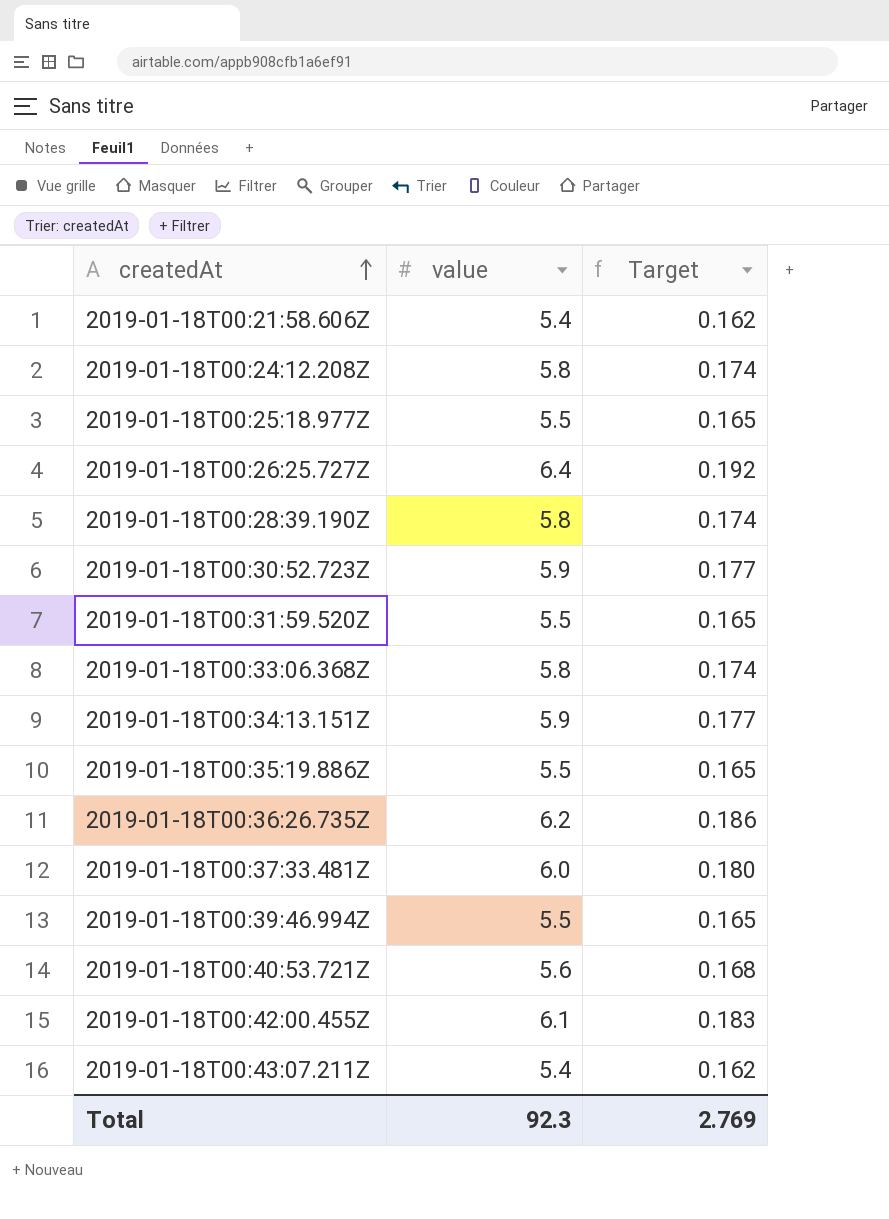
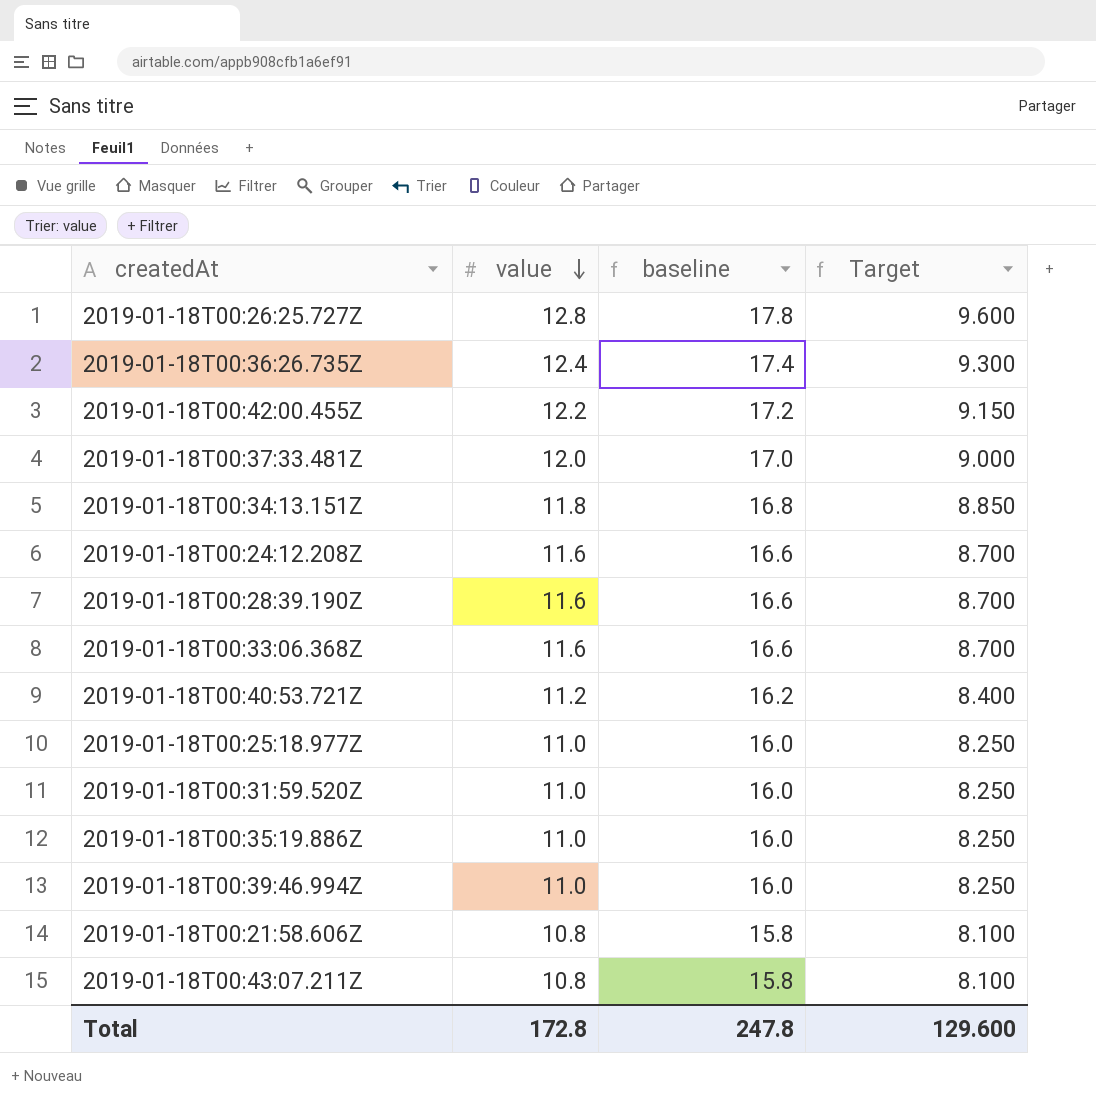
row order: createdAt ascending -> value descending
column baseline | formula: none -> [value] + 5
column Target | formula: [value] * 0.03 -> [value] * 0.75
row 2019-01-18T00:30:52.723Z: 5.9 | 0.177 -> none
2019-01-18T00:26:25.727Z | value: 6.4 -> 12.8
2019-01-18T00:36:26.735Z | value: 6.2 -> 12.4
2019-01-18T00:42:00.455Z | value: 6.1 -> 12.2
2019-01-18T00:37:33.481Z | value: 6.0 -> 12.0
2019-01-18T00:34:13.151Z | value: 5.9 -> 11.8
2019-01-18T00:24:12.208Z | value: 5.8 -> 11.6
2019-01-18T00:28:39.190Z | value: 5.8 -> 11.6
2019-01-18T00:33:06.368Z | value: 5.8 -> 11.6
2019-01-18T00:40:53.721Z | value: 5.6 -> 11.2
2019-01-18T00:25:18.977Z | value: 5.5 -> 11.0
2019-01-18T00:31:59.520Z | value: 5.5 -> 11.0
2019-01-18T00:35:19.886Z | value: 5.5 -> 11.0
2019-01-18T00:39:46.994Z | value: 5.5 -> 11.0
2019-01-18T00:21:58.606Z | value: 5.4 -> 10.8
2019-01-18T00:43:07.211Z | value: 5.4 -> 10.8
Total | value: 92.3 -> 172.8
Total | Target: 2.769 -> 129.600

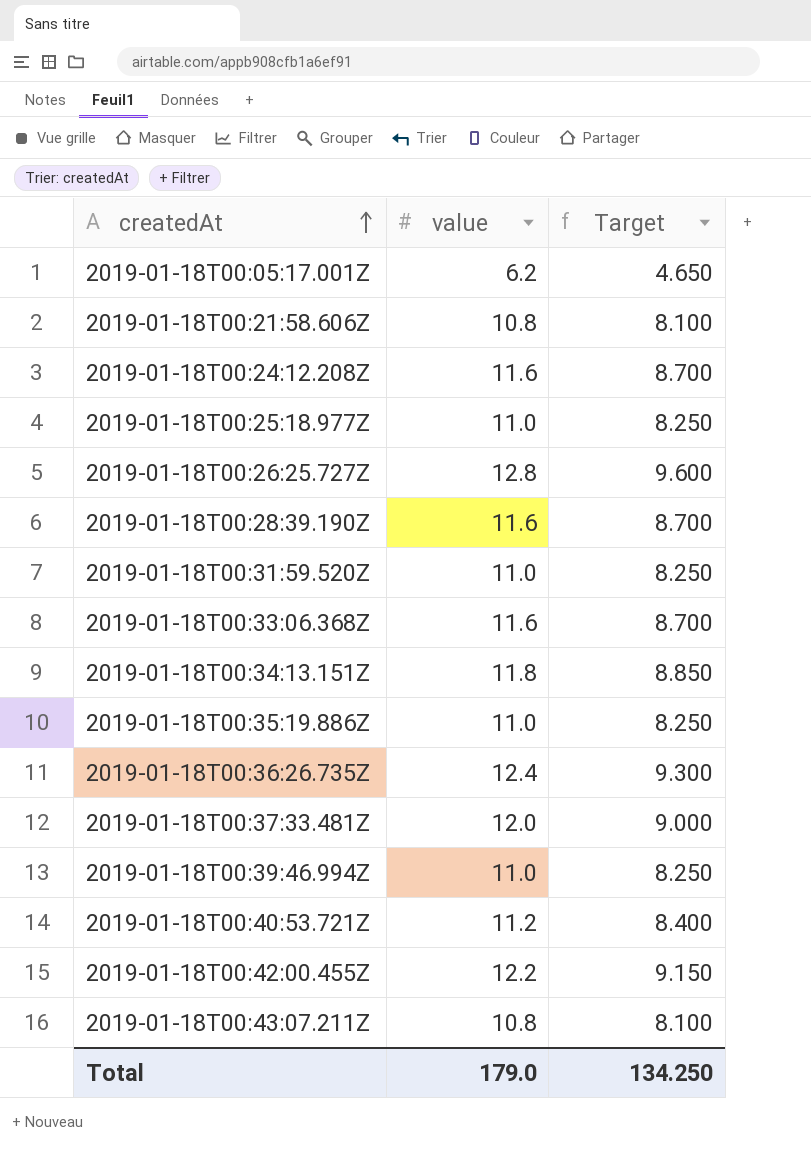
row order: value descending -> createdAt ascending
column baseline | formula: [value] + 5 -> none
row 2019-01-18T00:05:17.001Z: none -> 6.2 | 4.650
Total | value: 172.8 -> 179.0
Total | Target: 129.600 -> 134.250

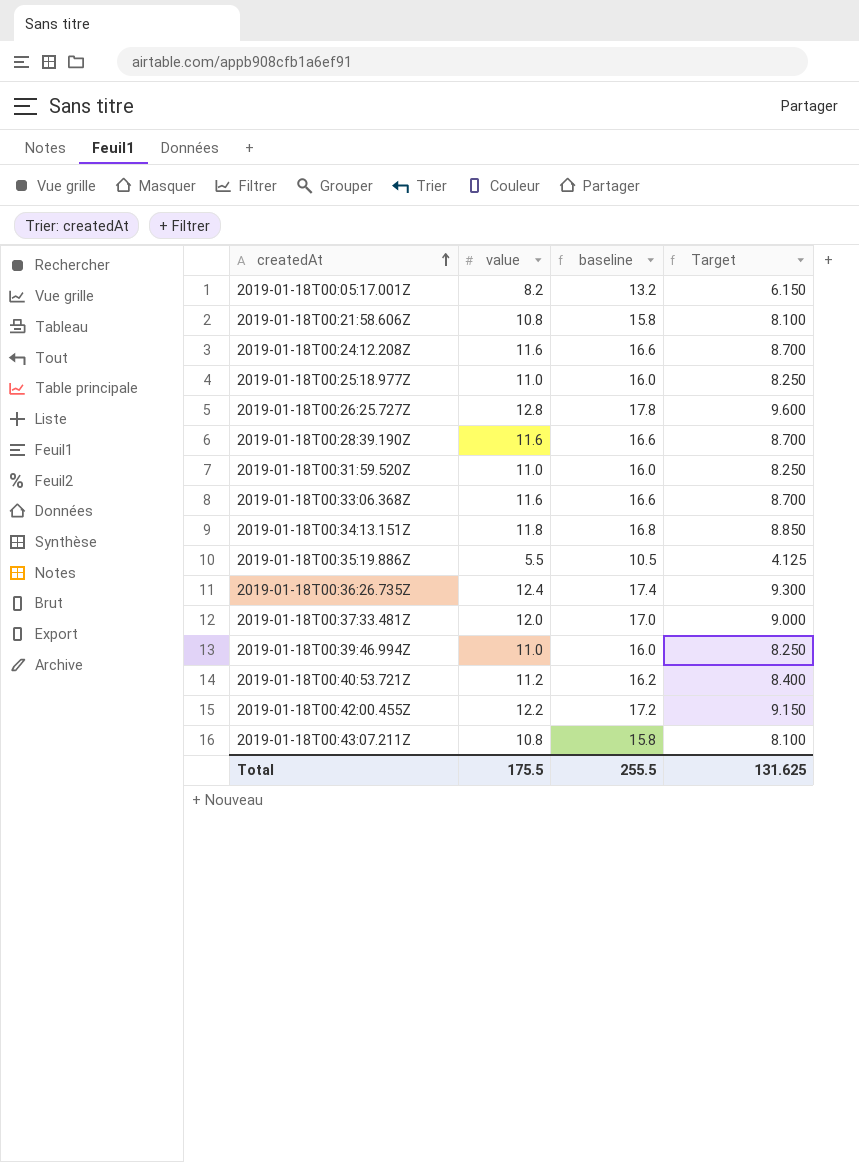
column baseline | formula: none -> [value] + 5
2019-01-18T00:05:17.001Z | value: 6.2 -> 8.2
2019-01-18T00:05:17.001Z | Target: 4.650 -> 6.150
2019-01-18T00:35:19.886Z | value: 11.0 -> 5.5
2019-01-18T00:35:19.886Z | Target: 8.250 -> 4.125
Total | value: 179.0 -> 175.5
Total | Target: 134.250 -> 131.625

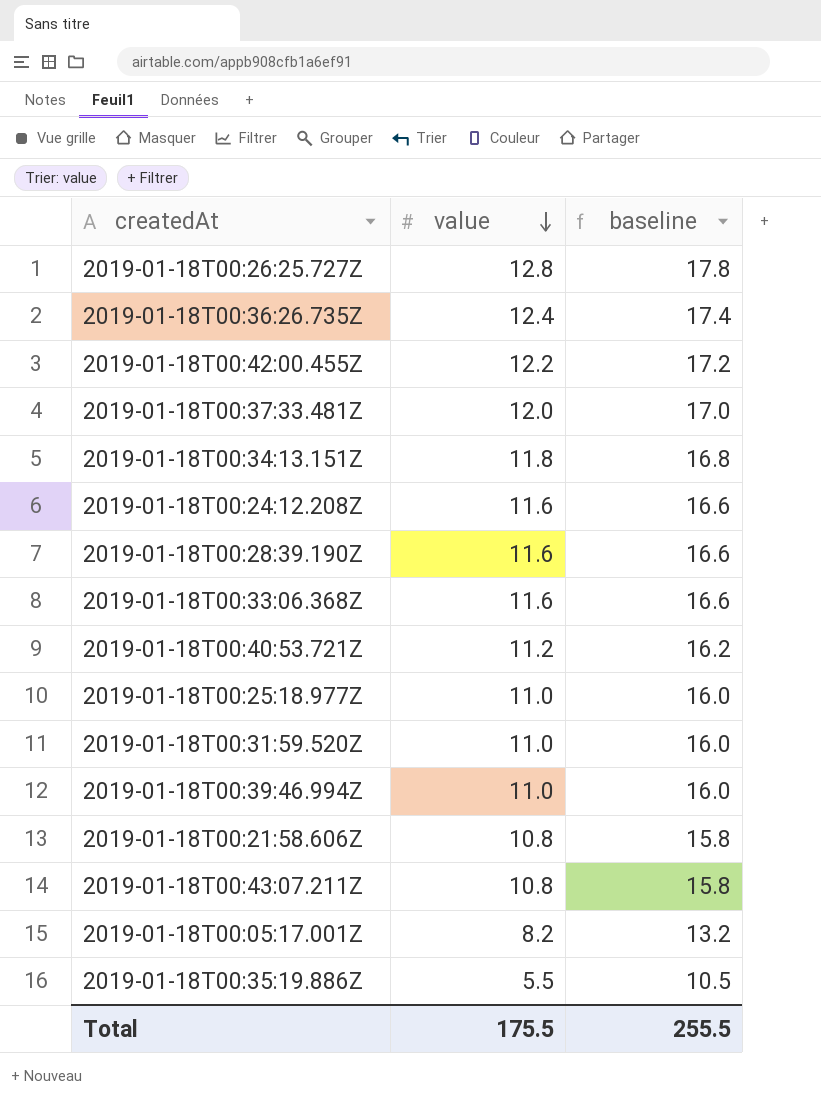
row order: createdAt ascending -> value descending
column Target | formula: [value] * 0.75 -> none

